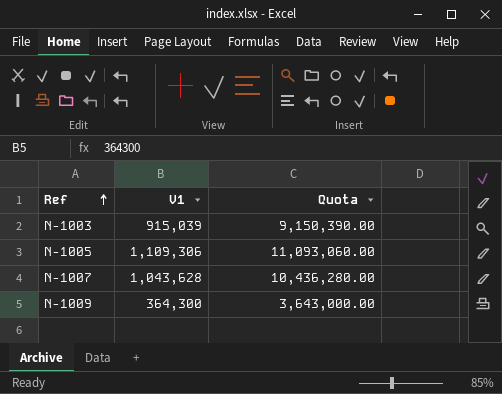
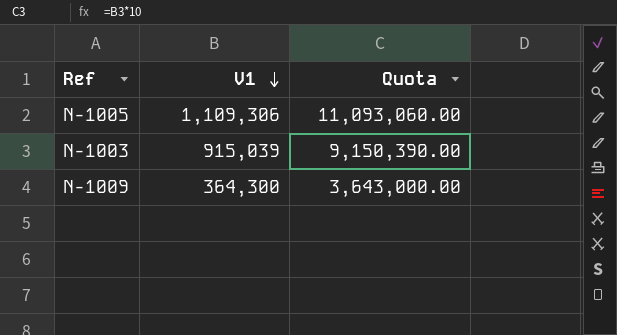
row order: Ref ascending -> V1 descending
row N-1007: 1,043,628 | 10,436,280.00 -> none

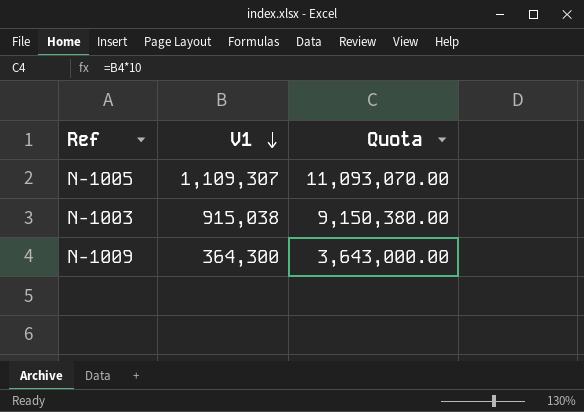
N-1005 | V1: 1,109,306 -> 1,109,307
N-1005 | Quota: 11,093,060.00 -> 11,093,070.00
N-1003 | V1: 915,039 -> 915,038
N-1003 | Quota: 9,150,390.00 -> 9,150,380.00

